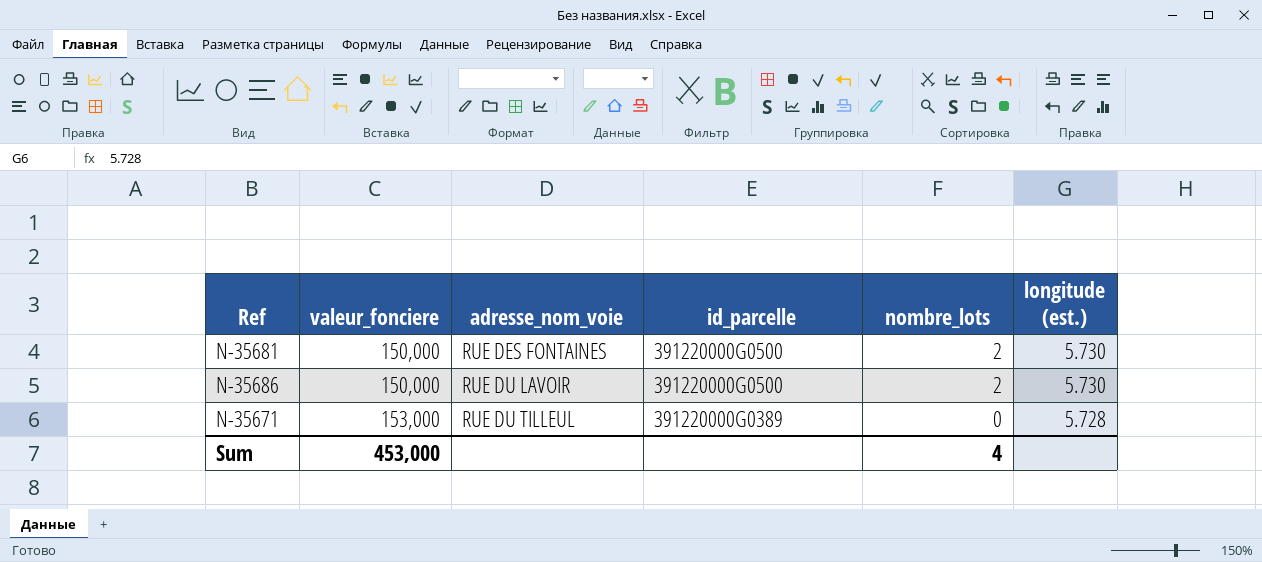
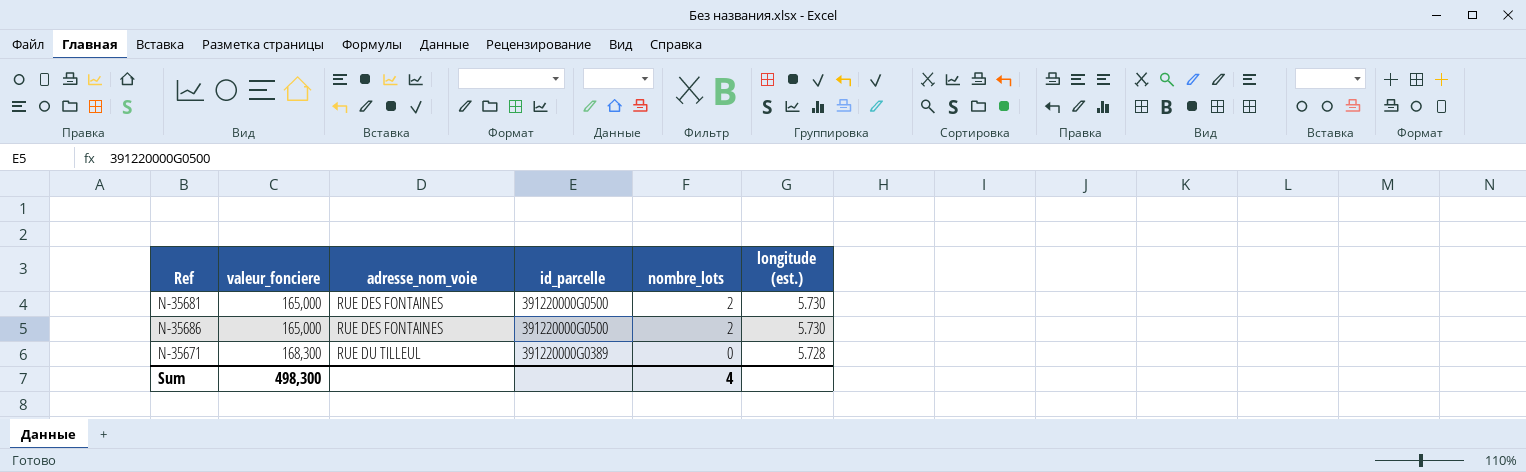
N-35681 | valeur_fonciere: 150,000 -> 165,000
N-35686 | valeur_fonciere: 150,000 -> 165,000
N-35686 | adresse_nom_voie: RUE DU LAVOIR -> RUE DES FONTAINES
N-35671 | valeur_fonciere: 153,000 -> 168,300
Sum | valeur_fonciere: 453,000 -> 498,300

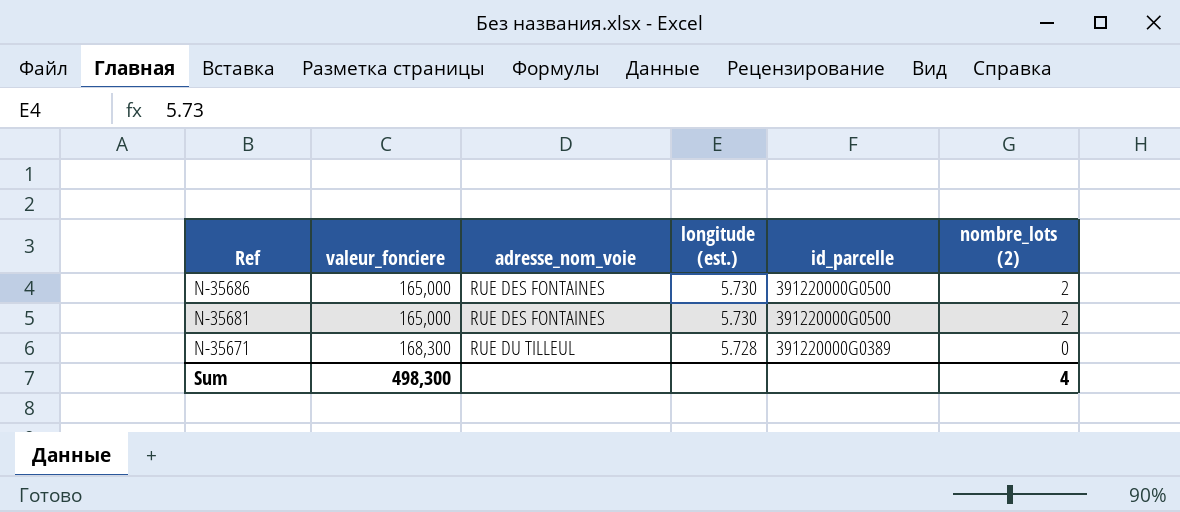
row order: valeur_fonciere ascending -> Ref descending
column longitude (est.) | position: 6 -> 4
column name: nombre_lots -> nombre_lots (2)

